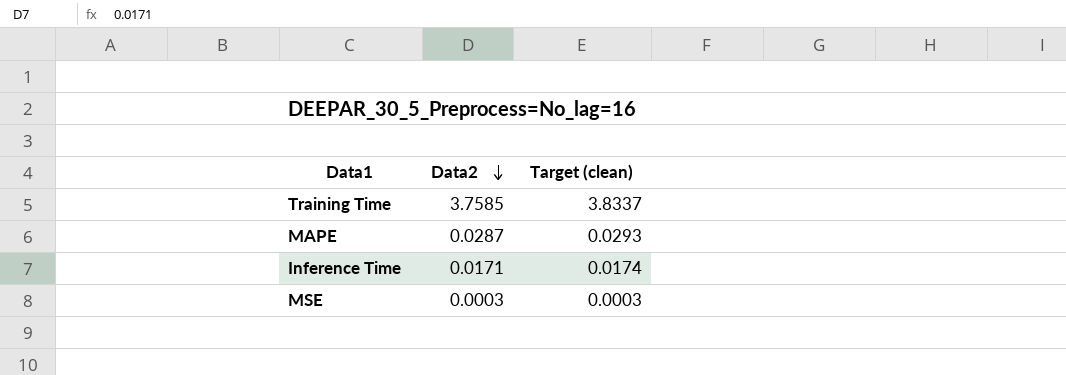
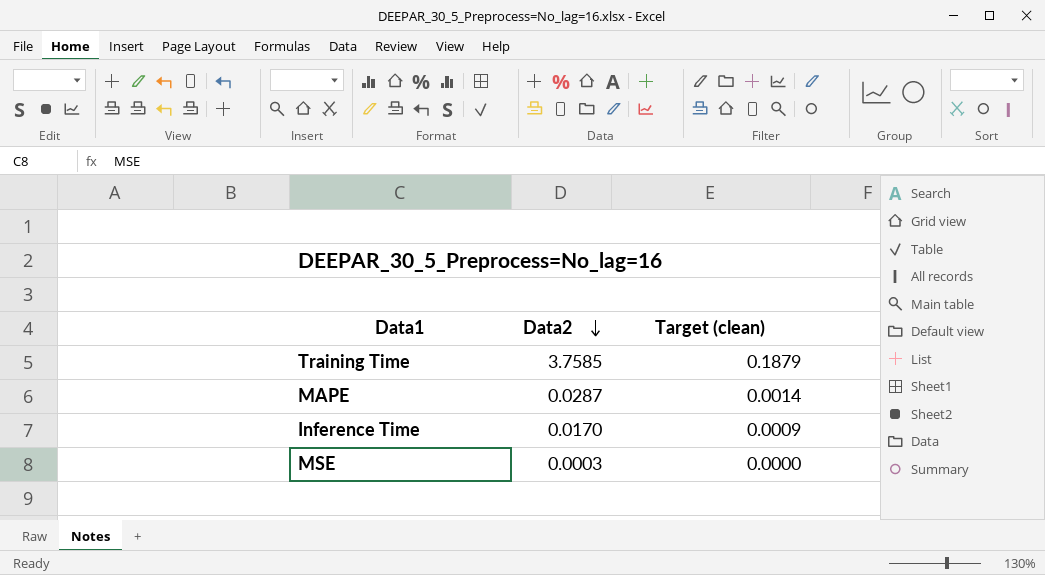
column Target (clean) | formula: [Data2] * 1.02 -> [Data2] * 0.05
Inference Time | Data2: 0.0171 -> 0.0170

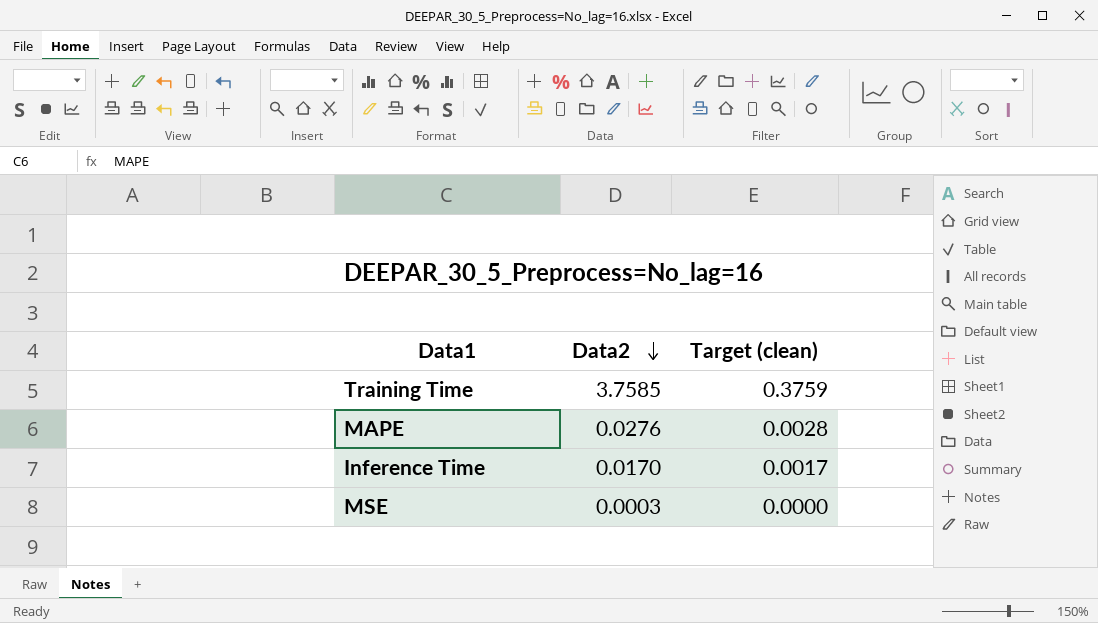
column Target (clean) | formula: [Data2] * 0.05 -> [Data2] * 0.1
MAPE | Data2: 0.0287 -> 0.0276

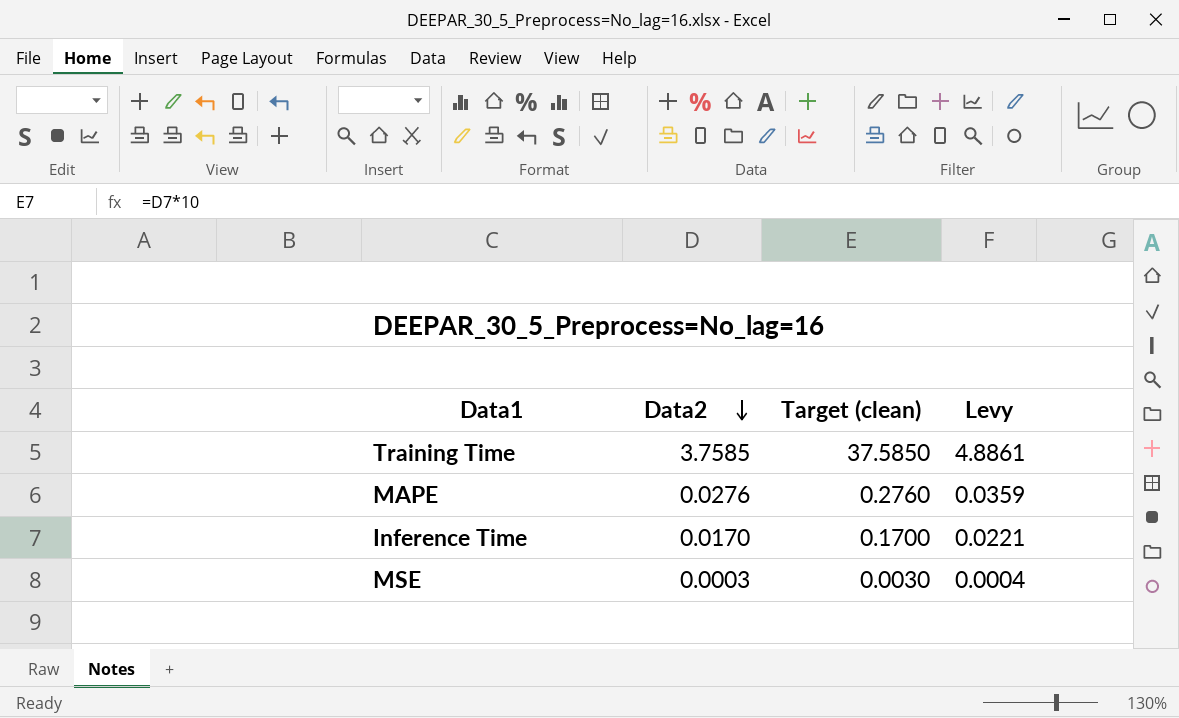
column Target (clean) | formula: [Data2] * 0.1 -> [Data2] * 10
column Levy | formula: none -> [Data2] * 1.3

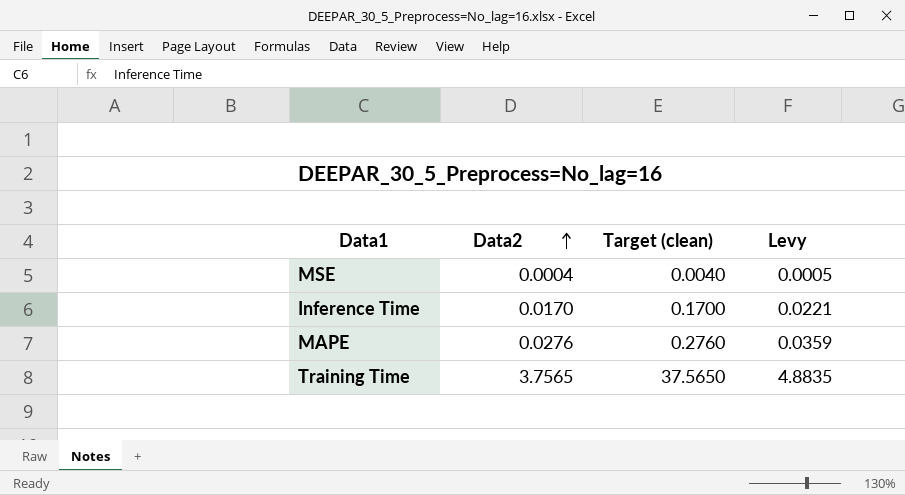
row order: Data2 descending -> Data2 ascending
MSE | Data2: 0.0003 -> 0.0004
MSE | Target (clean): 0.0030 -> 0.0040
MSE | Levy: 0.0004 -> 0.0005
Training Time | Data2: 3.7585 -> 3.7565
Training Time | Target (clean): 37.5850 -> 37.5650
Training Time | Levy: 4.8861 -> 4.8835

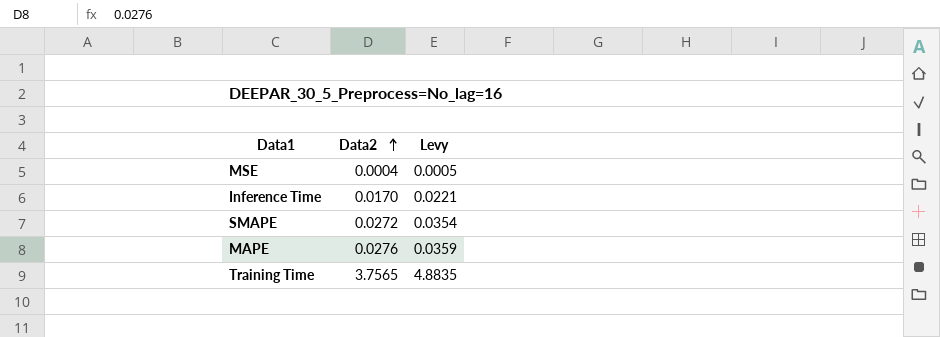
column Target (clean) | formula: [Data2] * 10 -> none
row SMAPE: none -> 0.0272 | 0.0354

